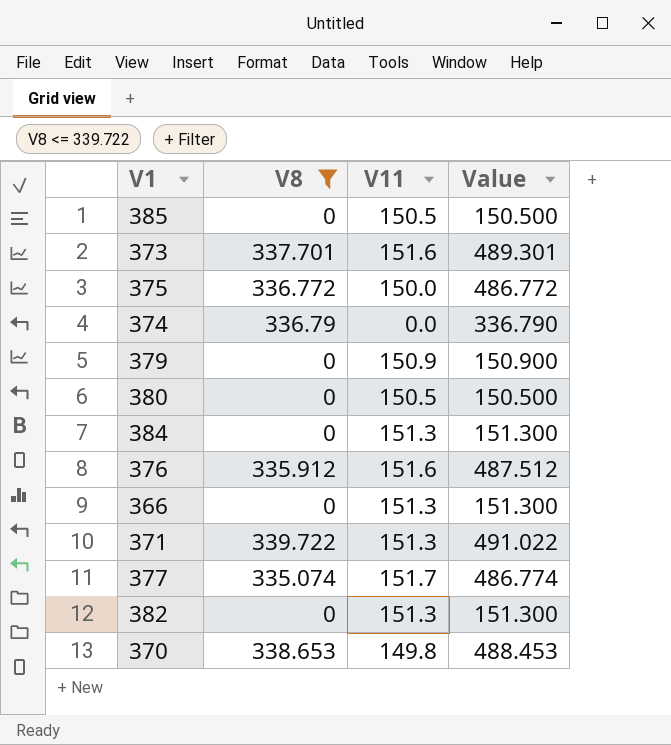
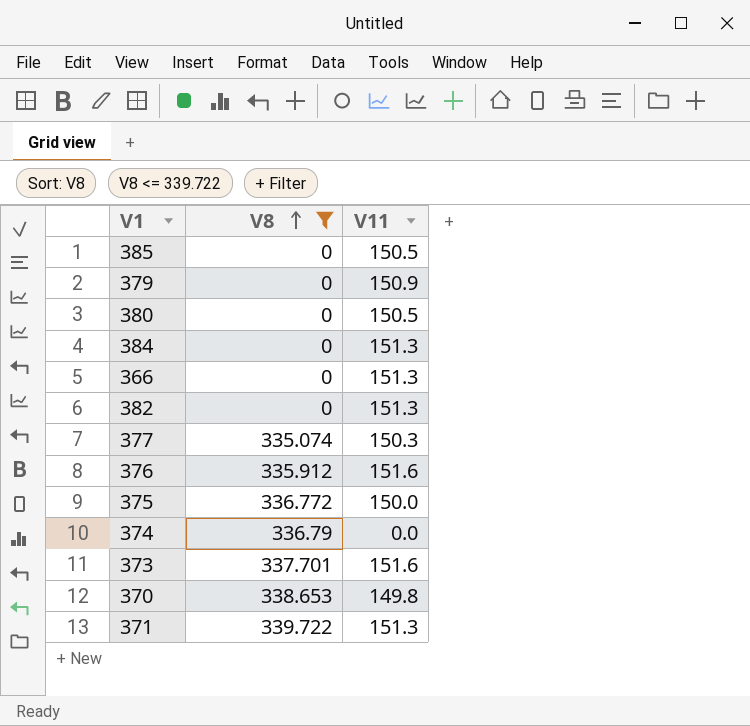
row order: none -> V8 ascending
column Value | formula: [V8] + [V11] -> none
377 | V11: 151.7 -> 150.3

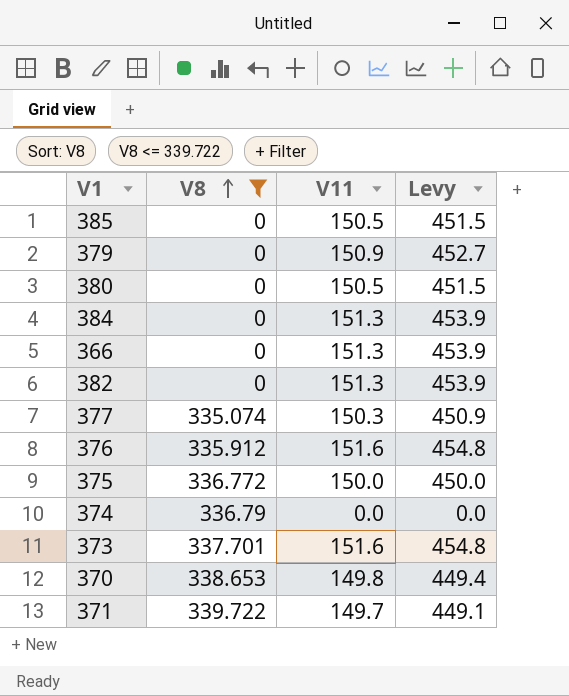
column Levy | formula: none -> [V11] * 3
371 | V11: 151.3 -> 149.7

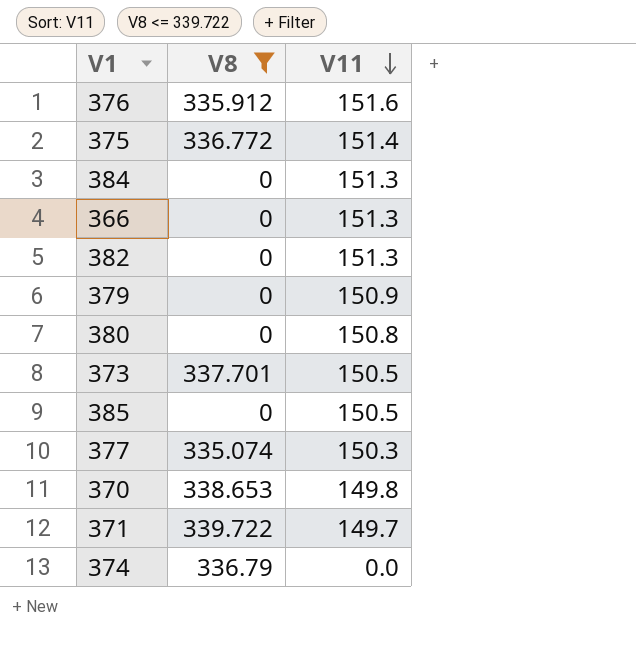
row order: V8 ascending -> V11 descending
column Levy | formula: [V11] * 3 -> none
375 | V11: 150.0 -> 151.4
380 | V11: 150.5 -> 150.8
373 | V11: 151.6 -> 150.5

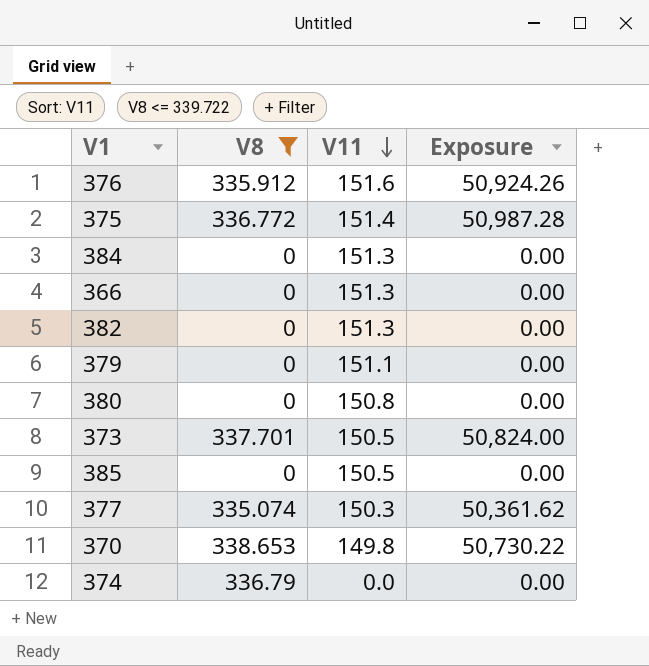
column Exposure | formula: none -> [V8] * [V11]
row 371: 339.722 | 149.7 -> none
379 | V11: 150.9 -> 151.1

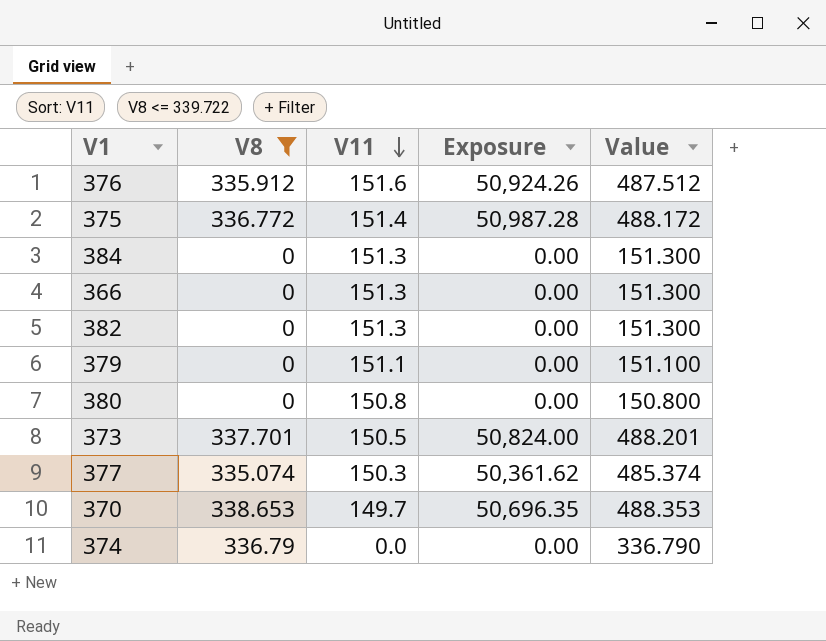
column Value | formula: none -> [V8] + [V11]
row 385: 0 | 150.5 | 0.00 -> none
370 | V11: 149.8 -> 149.7
370 | Exposure: 50,730.22 -> 50,696.35

